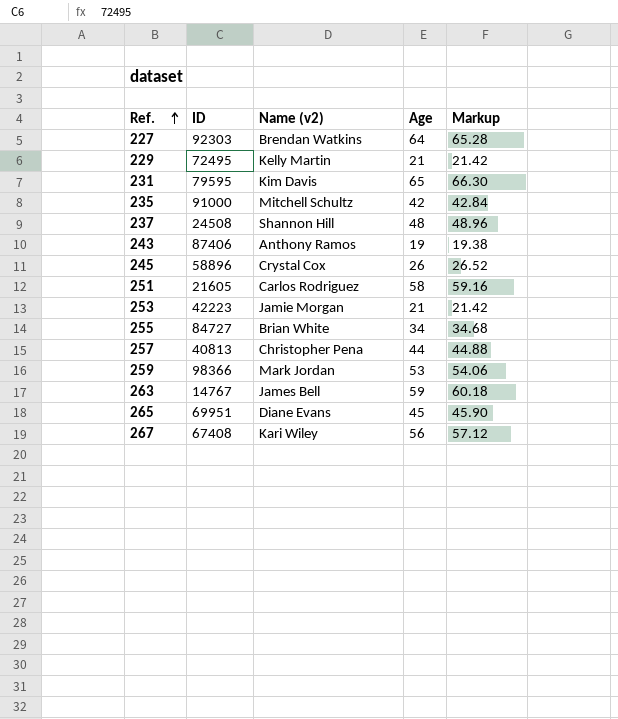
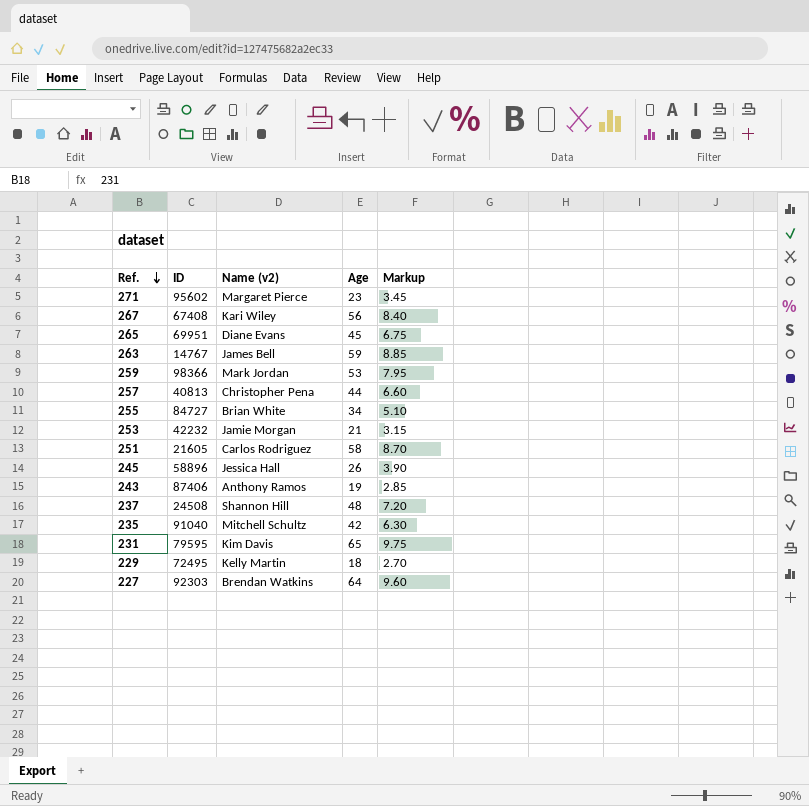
row order: Ref. ascending -> Ref. descending
column Markup | formula: [Age] * 1.02 -> [Age] * 0.15
row 271: none -> 95602 | Margaret Pierce | 23 | 3.45
253 | ID: 42223 -> 42232
245 | Name (v2): Crystal Cox -> Jessica Hall
235 | ID: 91000 -> 91040
229 | Age: 21 -> 18

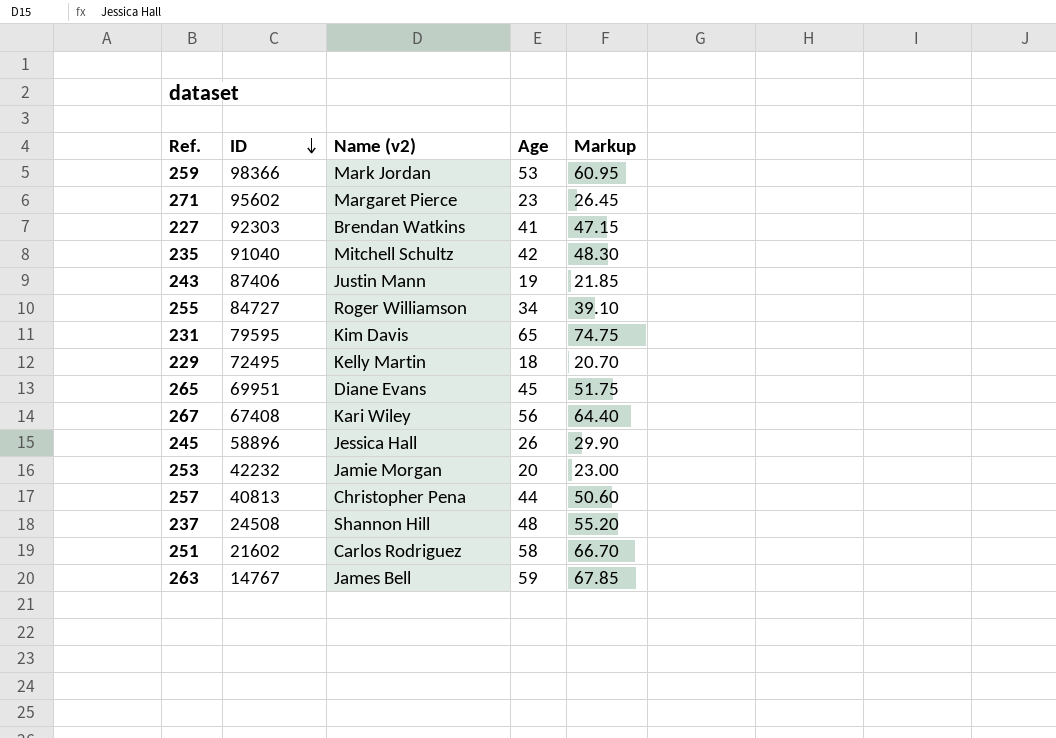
row order: Ref. descending -> ID descending
column Markup | formula: [Age] * 0.15 -> [Age] * 1.15
227 | Age: 64 -> 41
243 | Name (v2): Anthony Ramos -> Justin Mann
255 | Name (v2): Brian White -> Roger Williamson
253 | Age: 21 -> 20
251 | ID: 21605 -> 21602

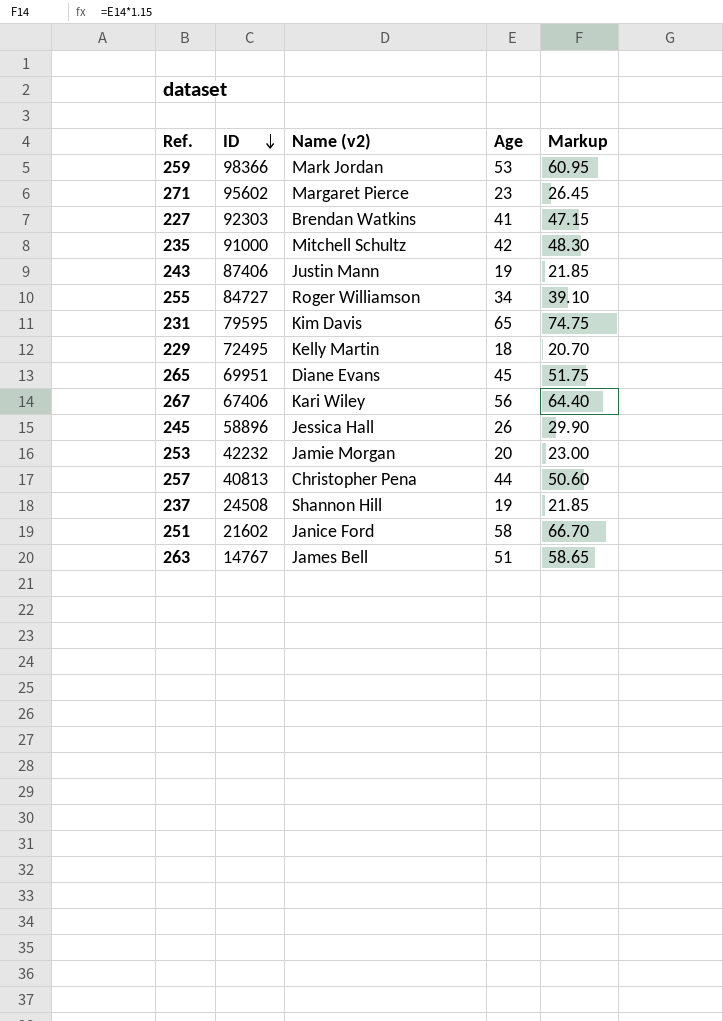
235 | ID: 91040 -> 91000
267 | ID: 67408 -> 67406
237 | Age: 48 -> 19
237 | Markup: 55.20 -> 21.85
251 | Name (v2): Carlos Rodriguez -> Janice Ford
263 | Age: 59 -> 51
263 | Markup: 67.85 -> 58.65

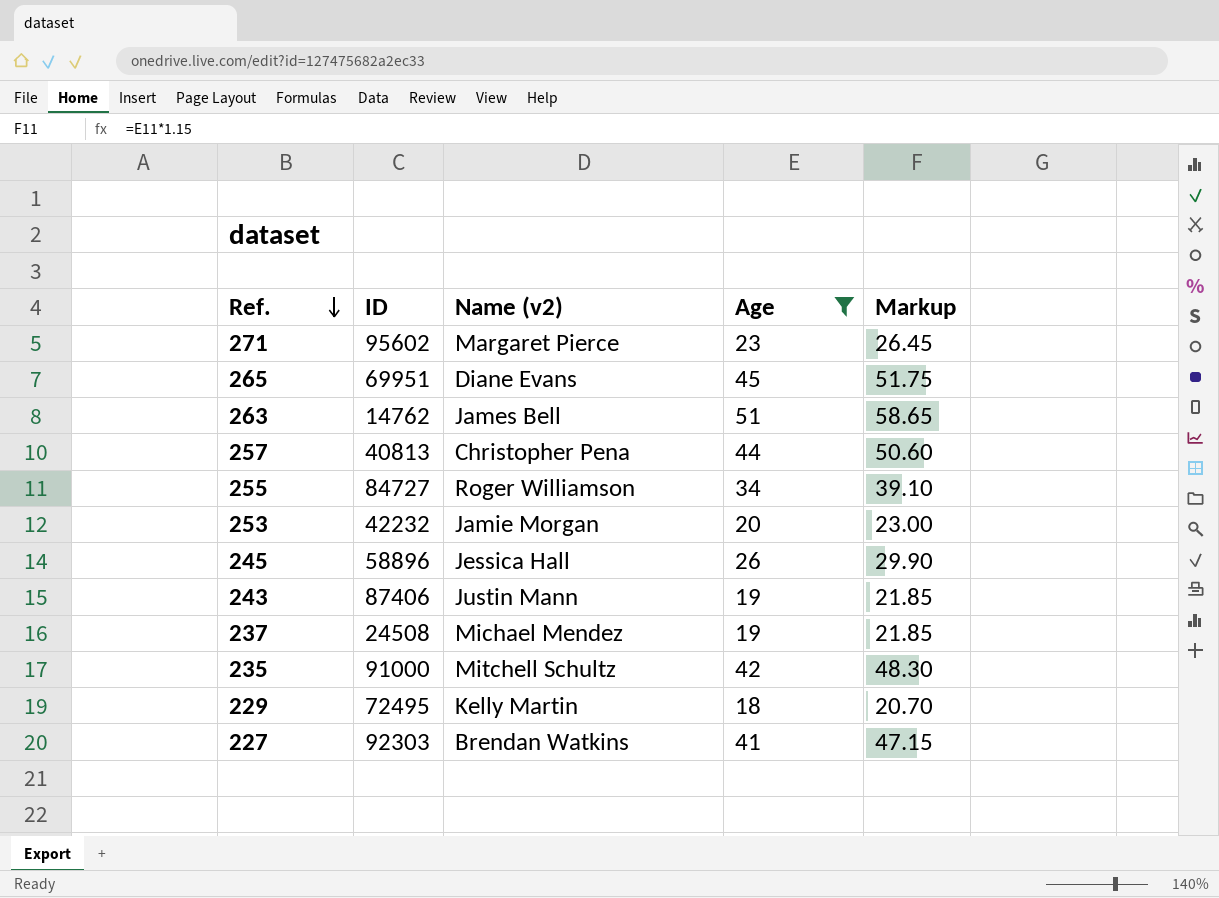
filter: none -> Age <= 51
row order: ID descending -> Ref. descending
263 | ID: 14767 -> 14762
237 | Name (v2): Shannon Hill -> Michael Mendez

